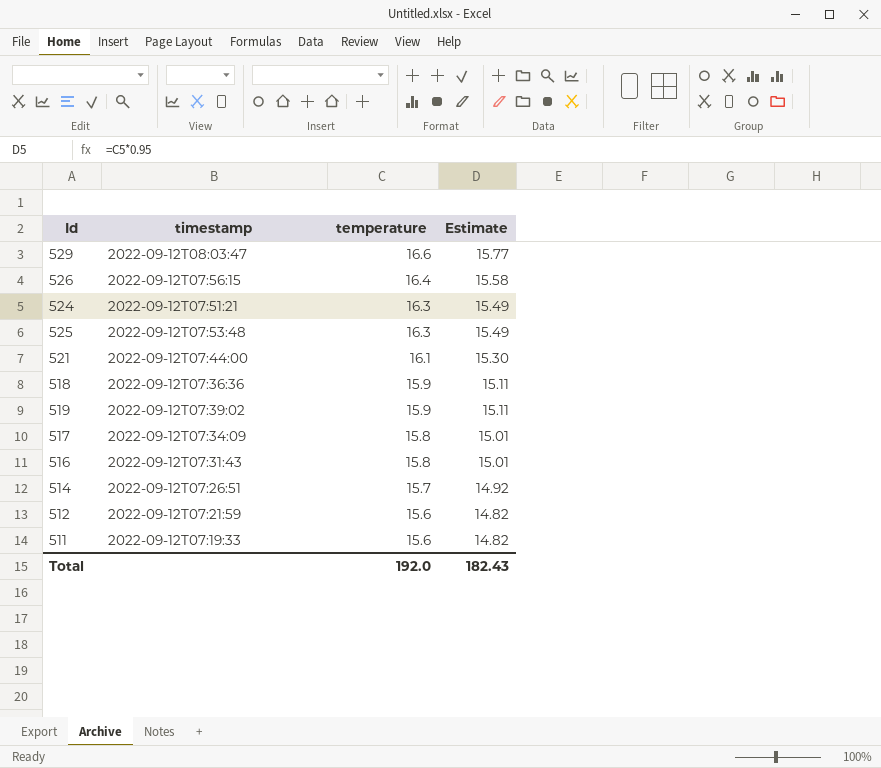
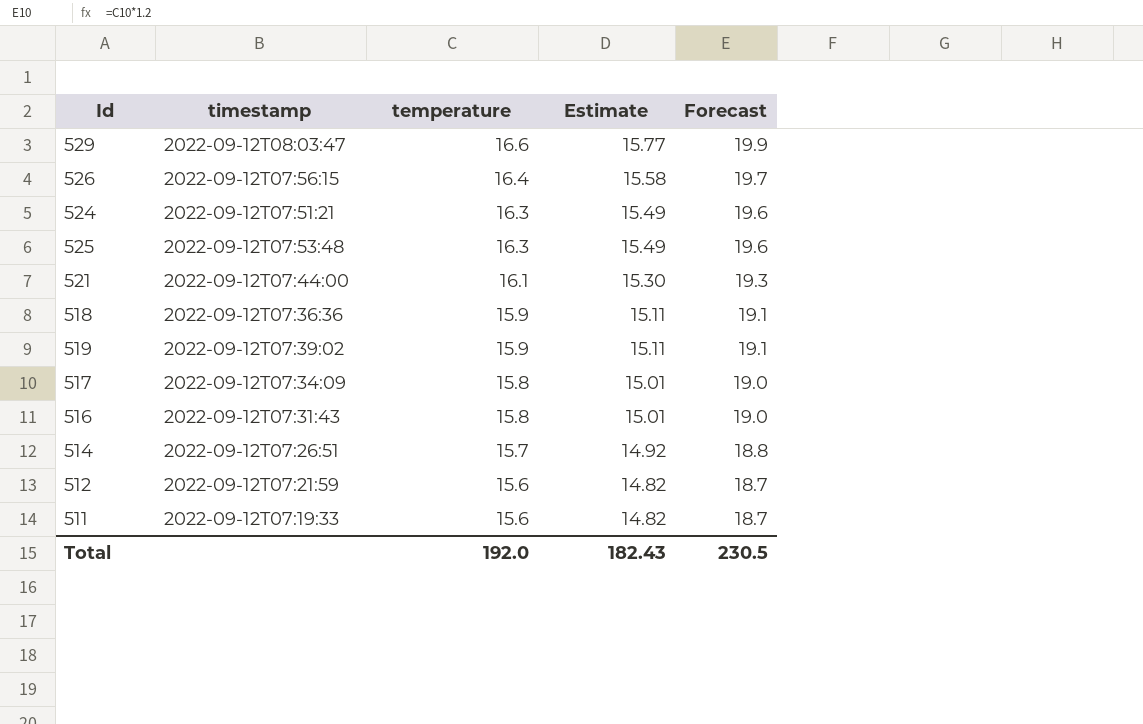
column Forecast | formula: none -> [temperature] * 1.2

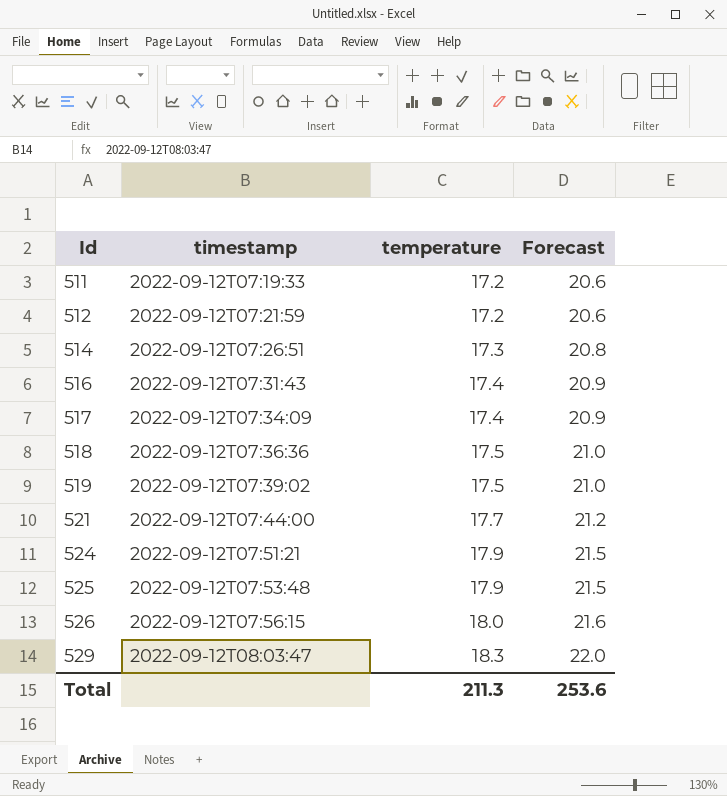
row order: temperature descending -> Id ascending
column Estimate | formula: [temperature] * 0.95 -> none
511 | temperature: 15.6 -> 17.2
511 | Forecast: 18.7 -> 20.6
512 | temperature: 15.6 -> 17.2
512 | Forecast: 18.7 -> 20.6
514 | temperature: 15.7 -> 17.3
514 | Forecast: 18.8 -> 20.8
516 | temperature: 15.8 -> 17.4
516 | Forecast: 19.0 -> 20.9
517 | temperature: 15.8 -> 17.4
517 | Forecast: 19.0 -> 20.9
518 | temperature: 15.9 -> 17.5
518 | Forecast: 19.1 -> 21.0
519 | temperature: 15.9 -> 17.5
519 | Forecast: 19.1 -> 21.0
521 | temperature: 16.1 -> 17.7
521 | Forecast: 19.3 -> 21.2
524 | temperature: 16.3 -> 17.9
524 | Forecast: 19.6 -> 21.5
525 | temperature: 16.3 -> 17.9
525 | Forecast: 19.6 -> 21.5
526 | temperature: 16.4 -> 18.0
526 | Forecast: 19.7 -> 21.6
529 | temperature: 16.6 -> 18.3
529 | Forecast: 19.9 -> 22.0
Total | temperature: 192.0 -> 211.3
Total | Forecast: 230.5 -> 253.6

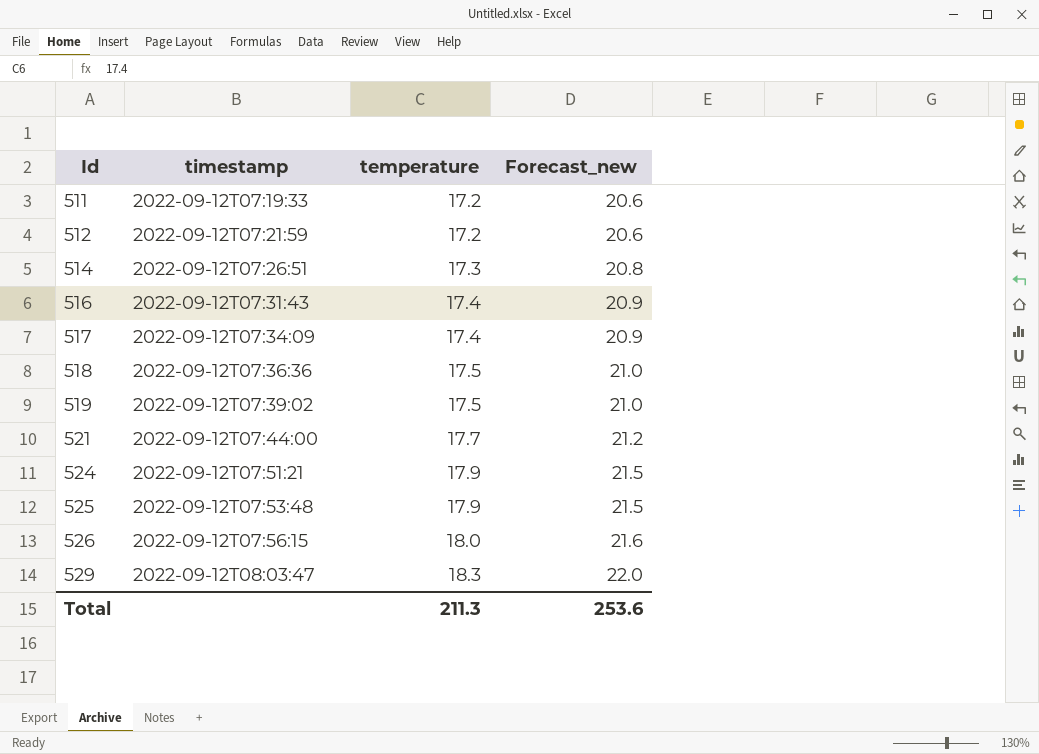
column name: Forecast -> Forecast_new

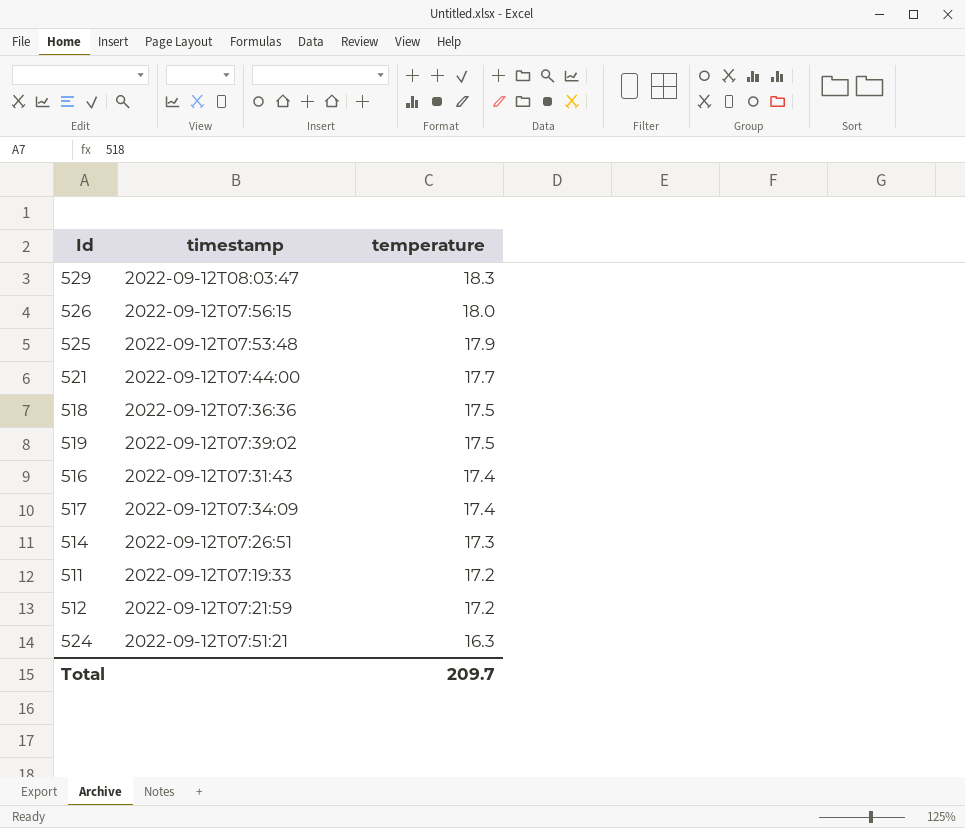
row order: Id ascending -> temperature descending
column Forecast_new | formula: [temperature] * 1.2 -> none
524 | temperature: 17.9 -> 16.3
Total | temperature: 211.3 -> 209.7

